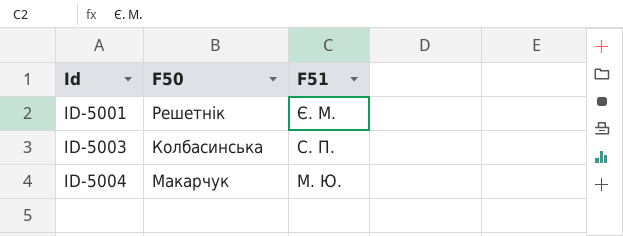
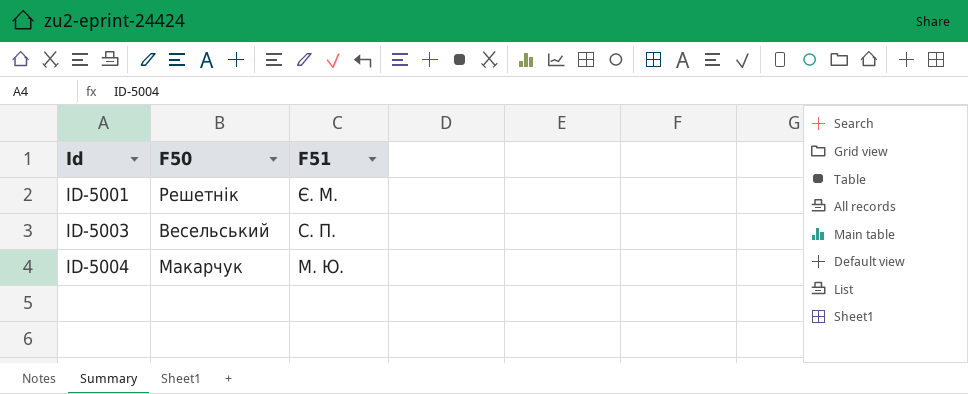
ID-5003 | F50: Колбасинська -> Весельський

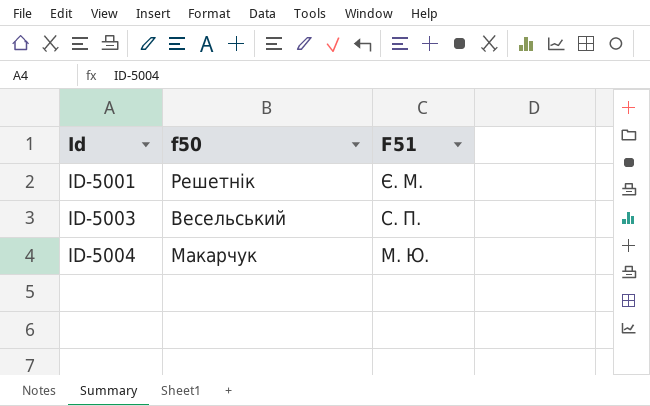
column name: F50 -> f50

